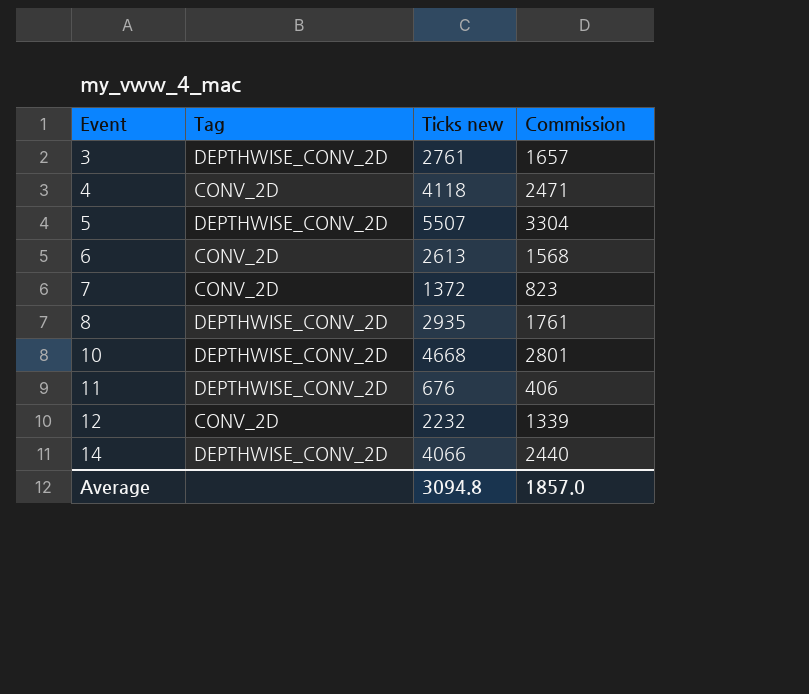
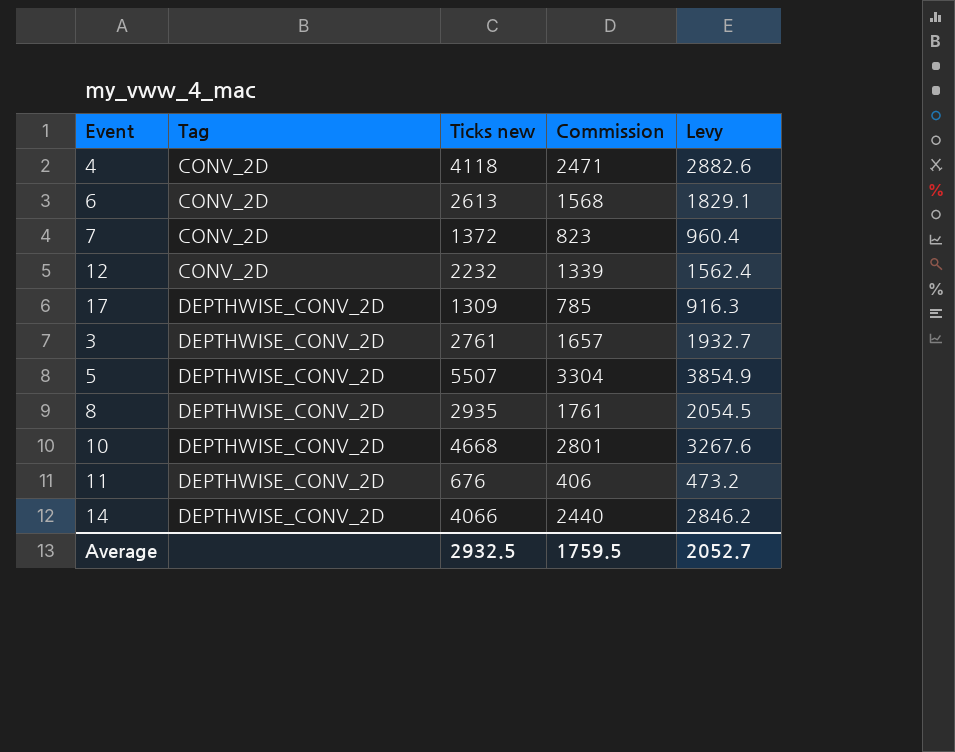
row order: Event ascending -> Tag ascending
column Levy | formula: none -> [Ticks new] * 0.7
row 17: none -> DEPTHWISE_CONV_2D | 1309 | 785 | 916.3
Average | Ticks new: 3094.8 -> 2932.5
Average | Commission: 1857.0 -> 1759.5

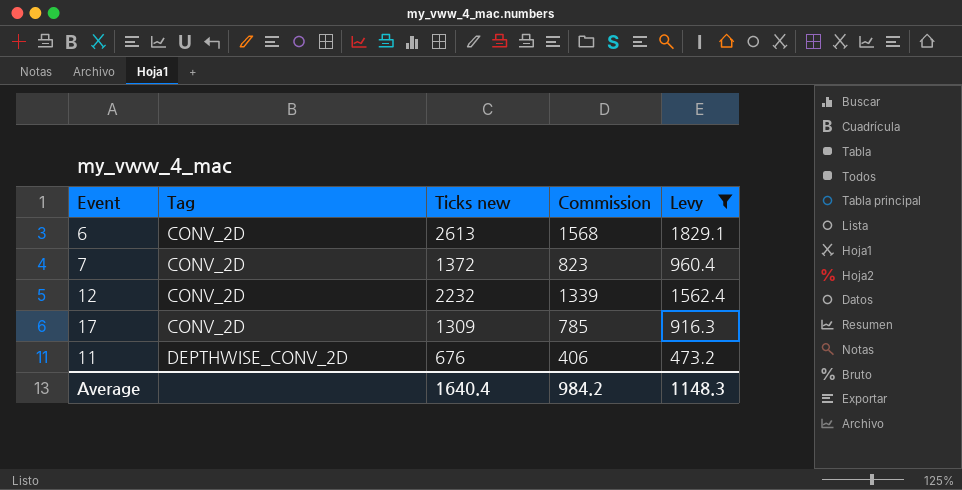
filter: none -> Levy <= 1829.1
17 | Tag: DEPTHWISE_CONV_2D -> CONV_2D
Average | Ticks new: 2932.5 -> 1640.4
Average | Commission: 1759.5 -> 984.2
Average | Levy: 2052.7 -> 1148.3

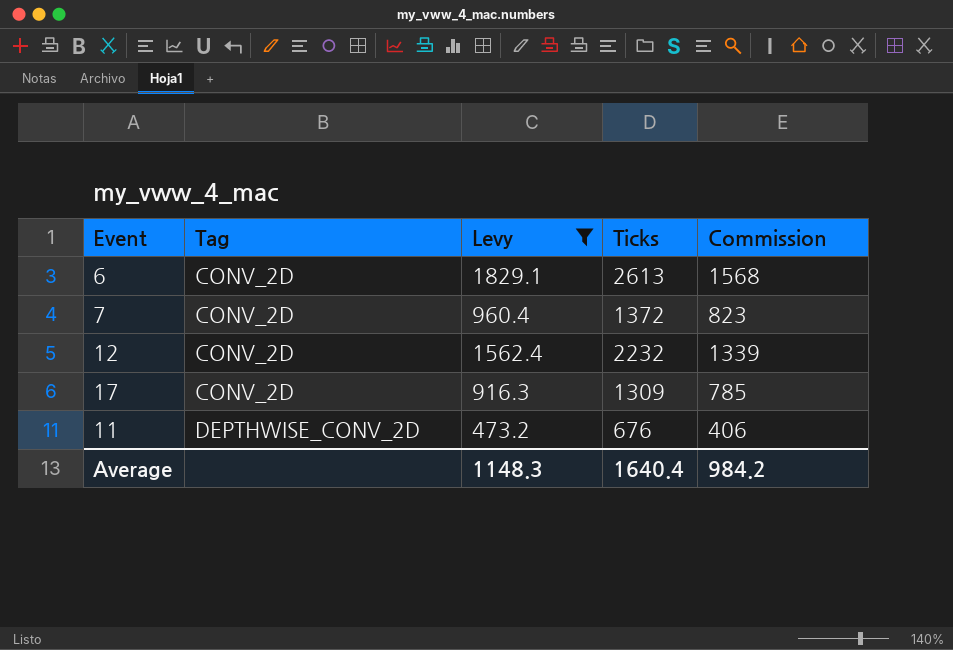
column Levy | position: 5 -> 3
column name: Ticks new -> Ticks

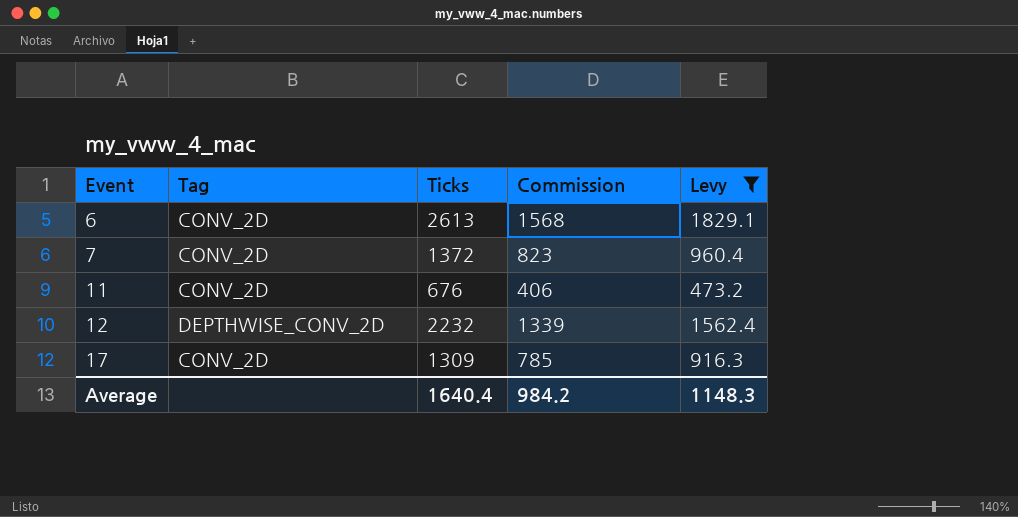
row order: Tag ascending -> Event ascending
column Levy | position: 3 -> 5
11 | Tag: DEPTHWISE_CONV_2D -> CONV_2D
12 | Tag: CONV_2D -> DEPTHWISE_CONV_2D

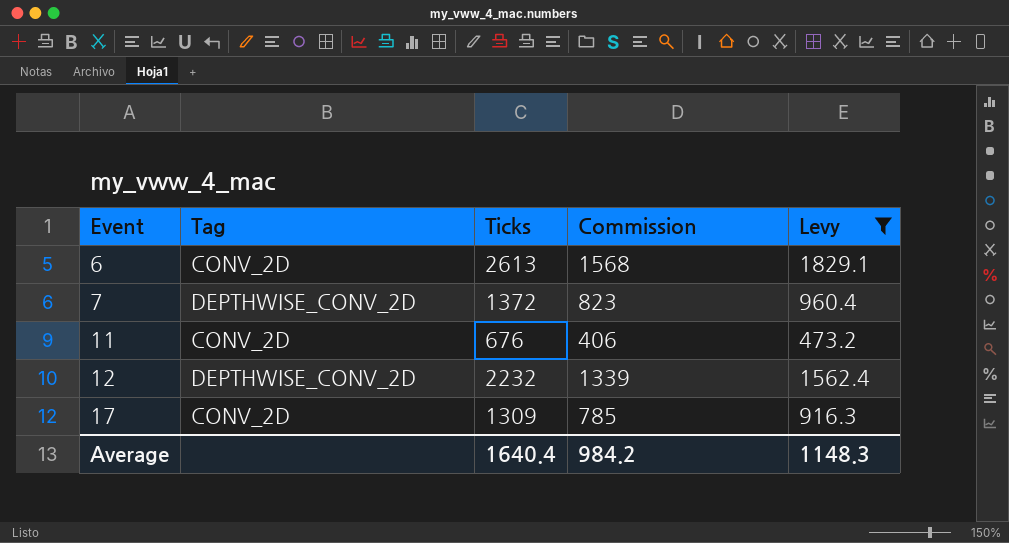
7 | Tag: CONV_2D -> DEPTHWISE_CONV_2D

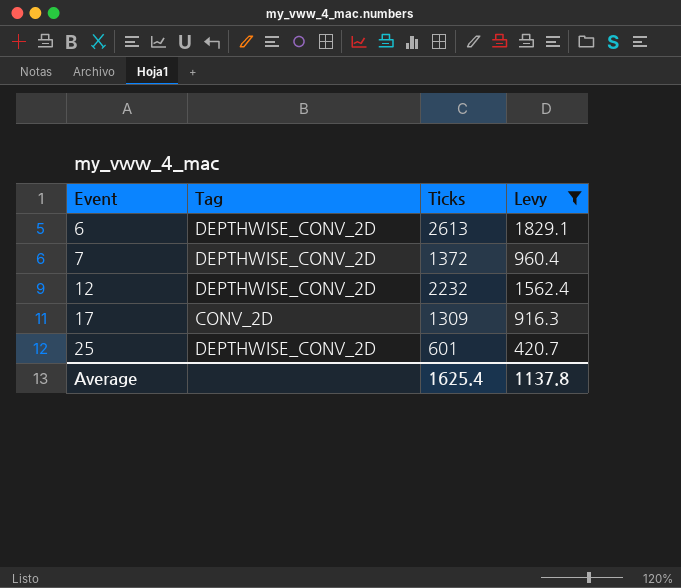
column Commission | formula: [Ticks] * 0.6 -> none
row 11: CONV_2D | 676 | 406 | 473.2 -> none
6 | Tag: CONV_2D -> DEPTHWISE_CONV_2D
row 25: none -> DEPTHWISE_CONV_2D | 601 | 420.7
Average | Ticks: 1640.4 -> 1625.4
Average | Levy: 1148.3 -> 1137.8

